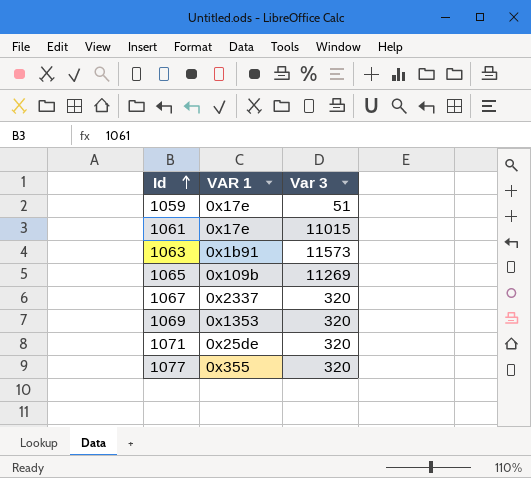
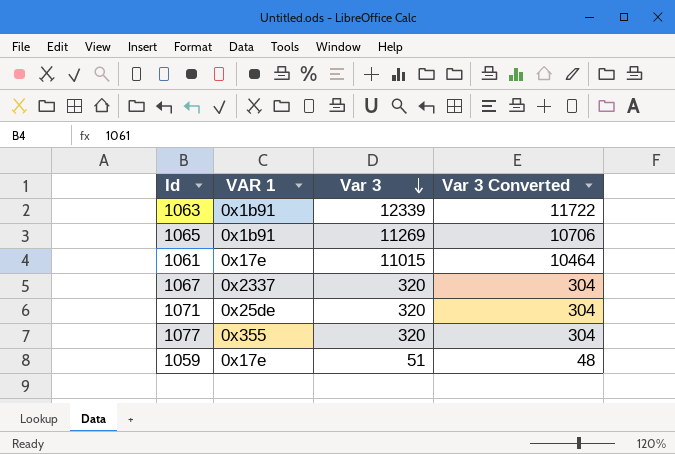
row order: Id ascending -> Var 3 descending
column Var 3 Converted | formula: none -> [Var 3] * 0.95
row 1069: 0x1353 | 320 -> none
1063 | Var 3: 11573 -> 12339
1065 | VAR 1: 0x109b -> 0x1b91

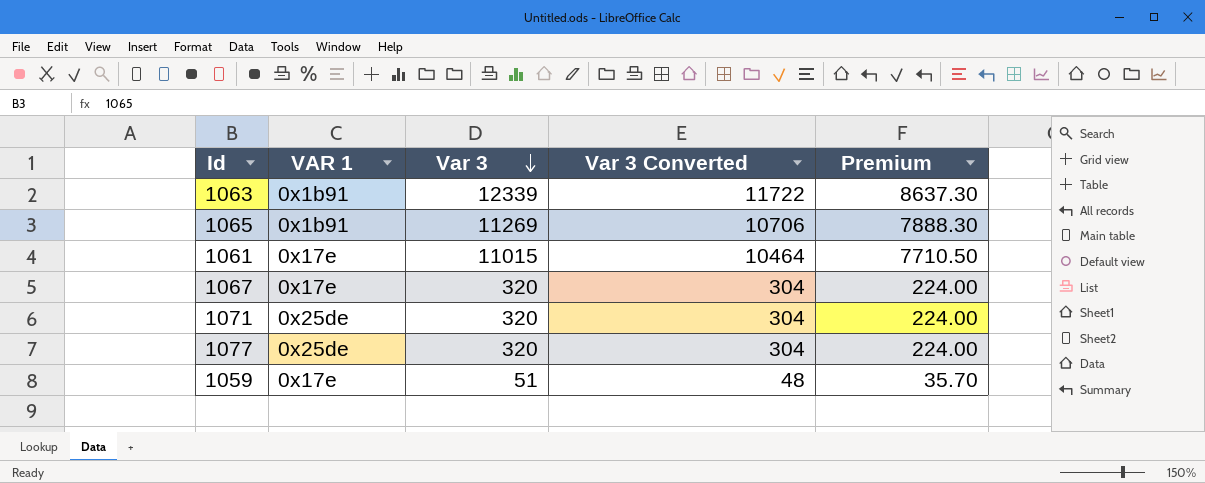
column Premium | formula: none -> [Var 3] * 0.7
1067 | VAR 1: 0x2337 -> 0x17e
1077 | VAR 1: 0x355 -> 0x25de

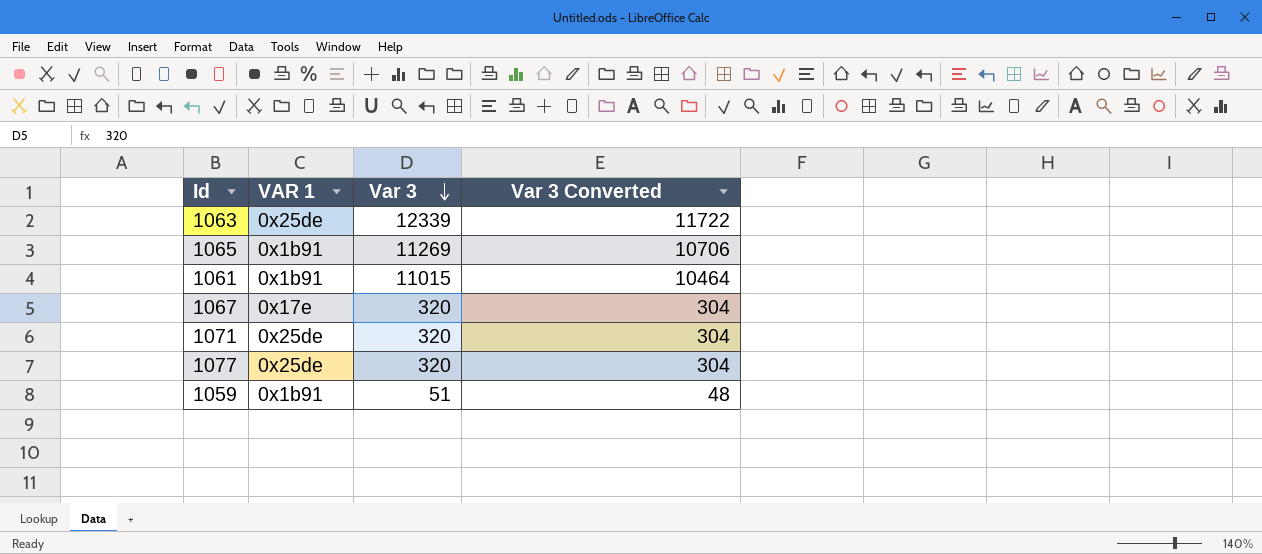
column Premium | formula: [Var 3] * 0.7 -> none
1063 | VAR 1: 0x1b91 -> 0x25de
1061 | VAR 1: 0x17e -> 0x1b91
1059 | VAR 1: 0x17e -> 0x1b91

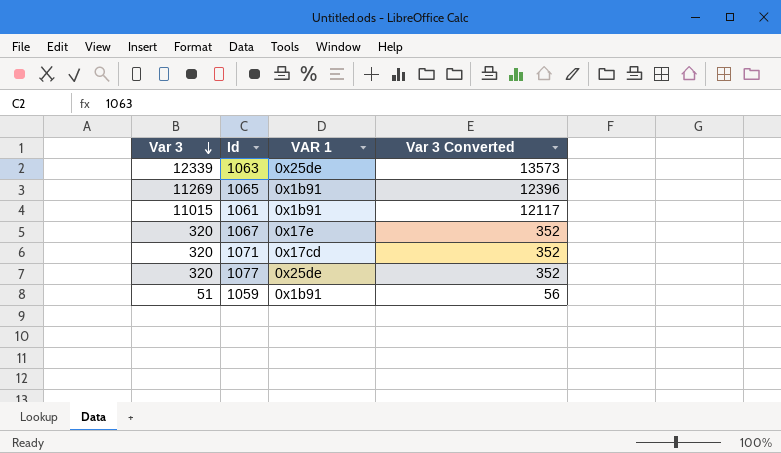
column Var 3 | position: 3 -> 1
column Var 3 Converted | formula: [Var 3] * 0.95 -> [Var 3] * 1.1
1071 | VAR 1: 0x25de -> 0x17cd

